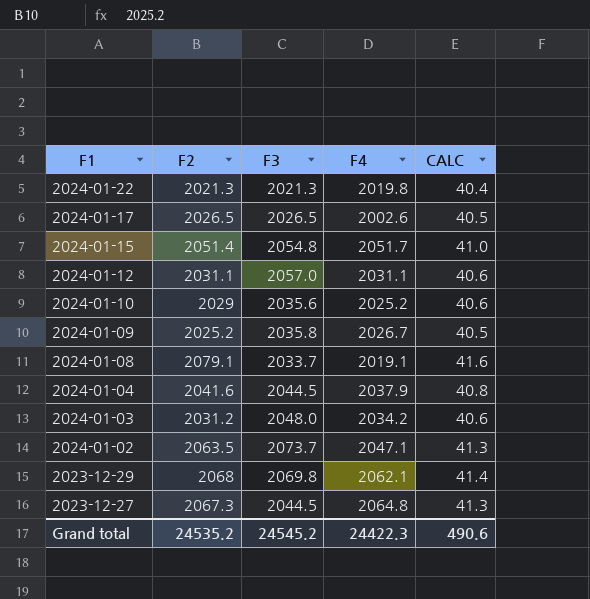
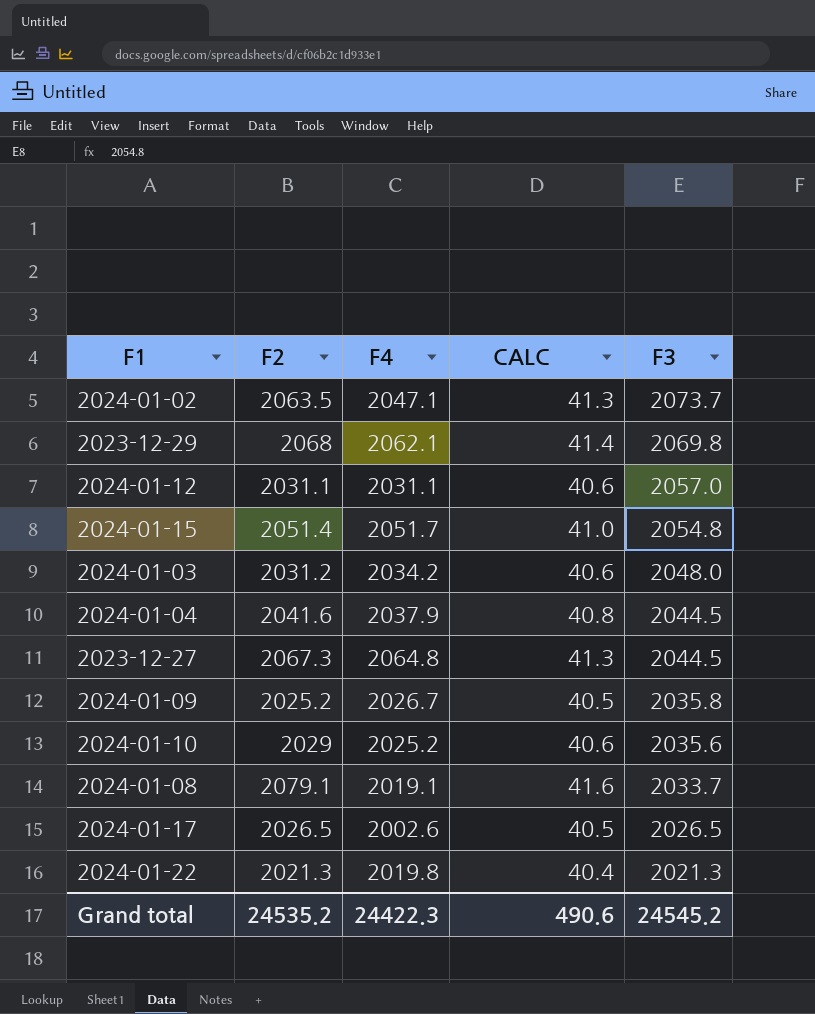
row order: F1 descending -> F3 descending
column F3 | position: 3 -> 5

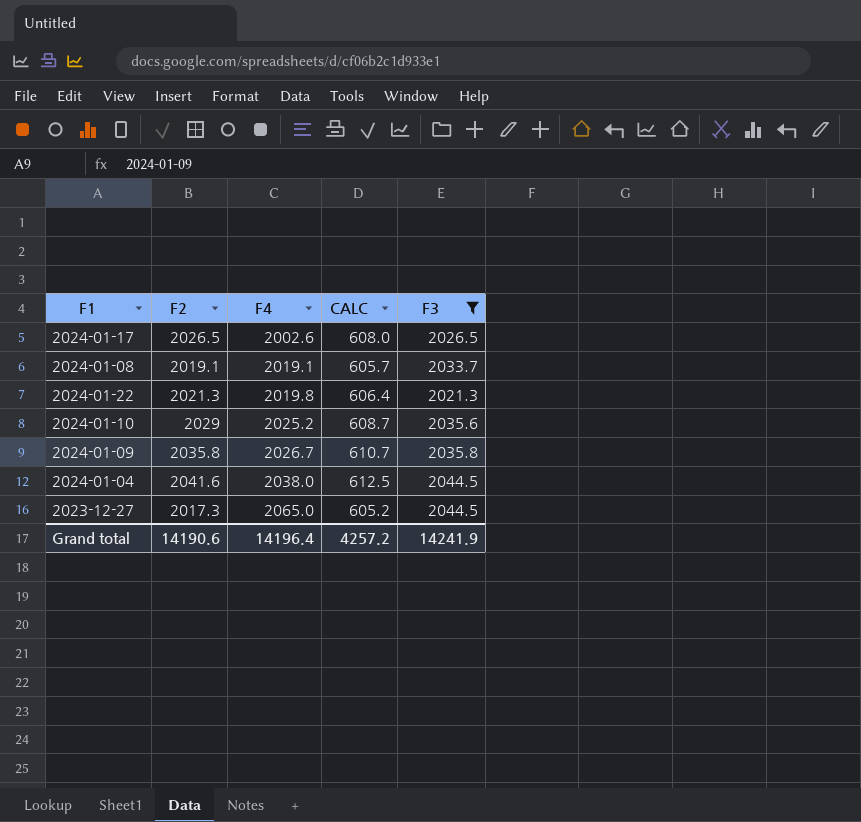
filter: none -> F3 <= 2044.5
row order: F3 descending -> F4 ascending
column CALC | formula: [F2] * 0.02 -> [F2] * 0.3
2024-01-08 | F2: 2079.1 -> 2019.1
2024-01-09 | F2: 2025.2 -> 2035.8
2024-01-04 | F4: 2037.9 -> 2038.0
2023-12-27 | F2: 2067.3 -> 2017.3
2023-12-27 | F4: 2064.8 -> 2065.0
Grand total | F2: 24535.2 -> 14190.6
Grand total | F4: 24422.3 -> 14196.4
Grand total | CALC: 490.6 -> 4257.2
Grand total | F3: 24545.2 -> 14241.9

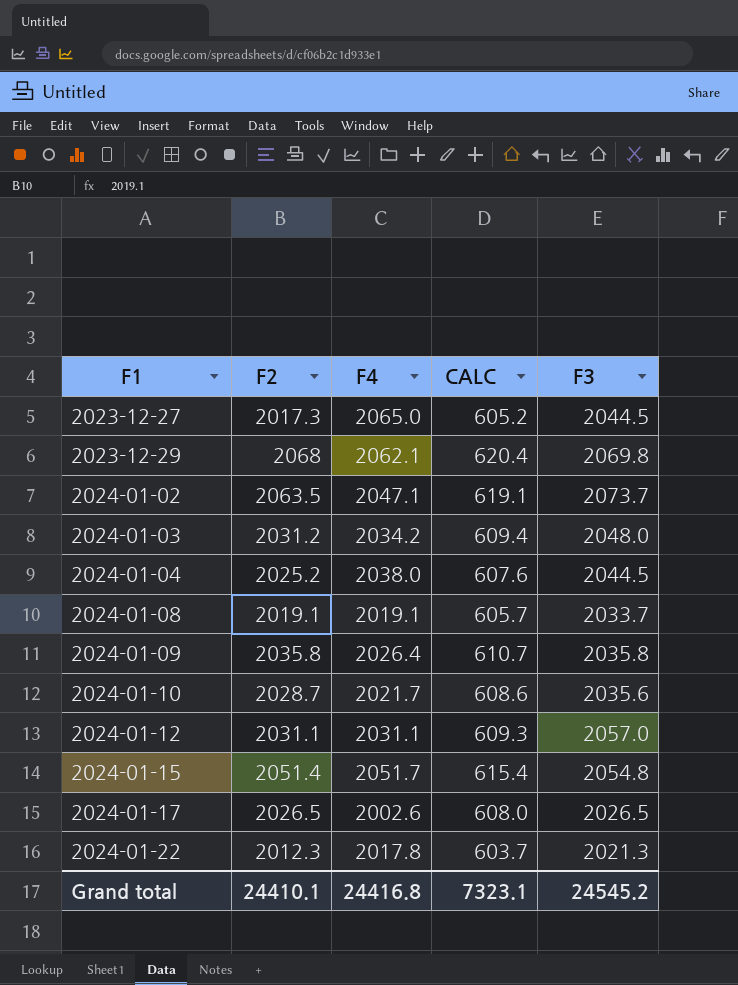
filter: F3 <= 2044.5 -> none
row order: F4 ascending -> F1 ascending
2024-01-04 | F2: 2041.6 -> 2025.2
2024-01-04 | CALC: 612.5 -> 607.6
2024-01-09 | F4: 2026.7 -> 2026.4
2024-01-10 | F2: 2029 -> 2028.7
2024-01-10 | F4: 2025.2 -> 2021.7
2024-01-10 | CALC: 608.7 -> 608.6
2024-01-22 | F2: 2021.3 -> 2012.3
2024-01-22 | F4: 2019.8 -> 2017.8
2024-01-22 | CALC: 606.4 -> 603.7
Grand total | F2: 14190.6 -> 24410.1
Grand total | F4: 14196.4 -> 24416.8
Grand total | CALC: 4257.2 -> 7323.1
Grand total | F3: 14241.9 -> 24545.2

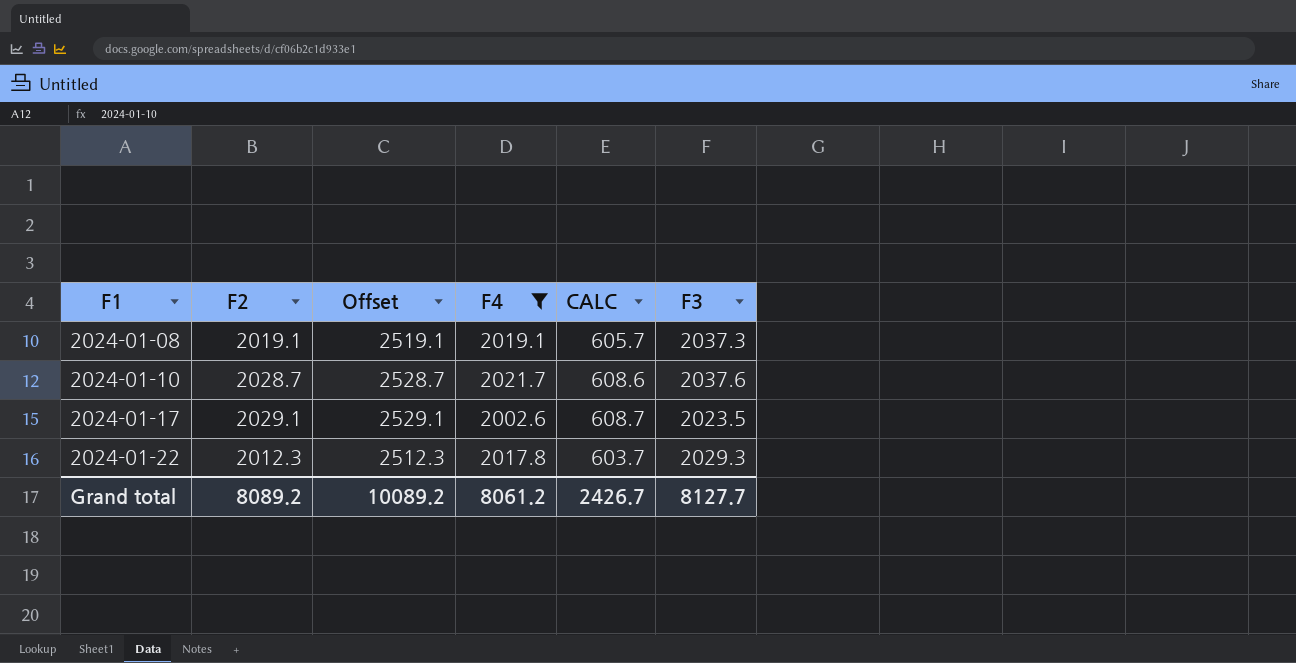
filter: none -> F4 <= 2021.7
column Offset | formula: none -> [F2] + 500
2024-01-08 | F3: 2033.7 -> 2037.3
2024-01-10 | F3: 2035.6 -> 2037.6
2024-01-17 | F2: 2026.5 -> 2029.1
2024-01-17 | CALC: 608.0 -> 608.7
2024-01-17 | F3: 2026.5 -> 2023.5
2024-01-22 | F3: 2021.3 -> 2029.3
Grand total | F2: 24410.1 -> 8089.2
Grand total | F4: 24416.8 -> 8061.2
Grand total | CALC: 7323.1 -> 2426.7
Grand total | F3: 24545.2 -> 8127.7

